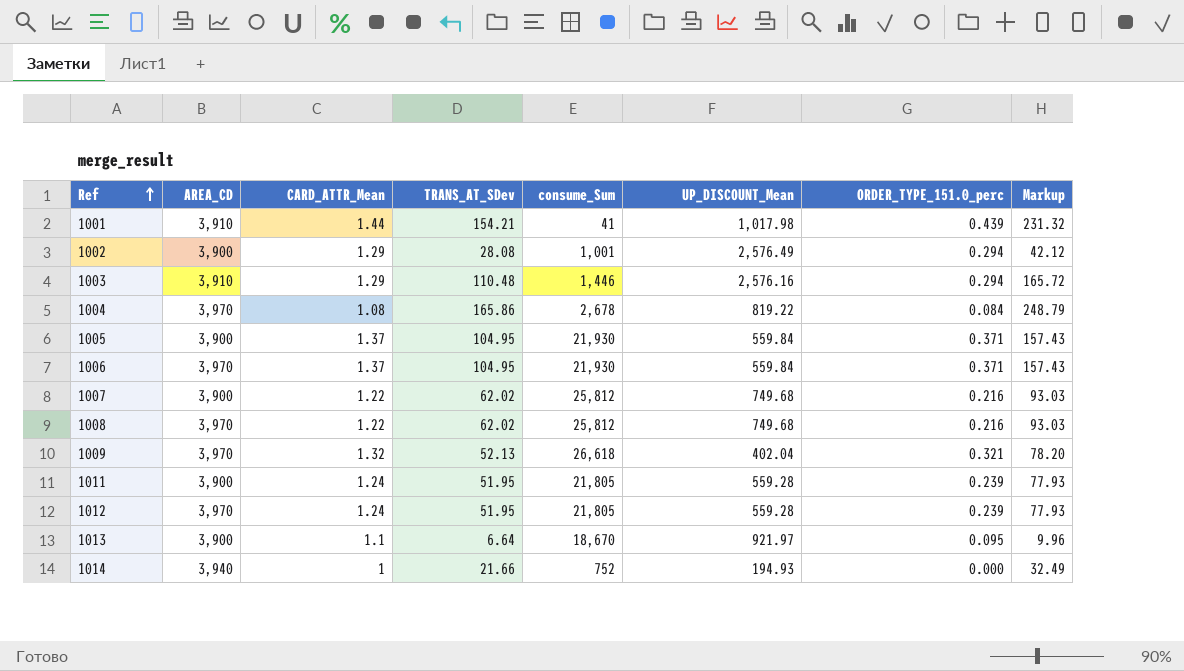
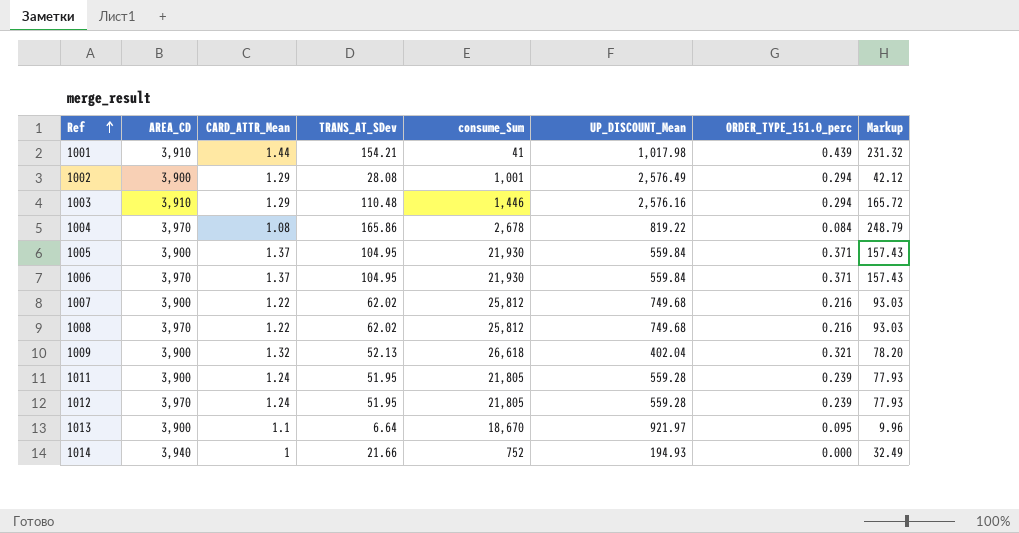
1009 | AREA_CD: 3,970 -> 3,900

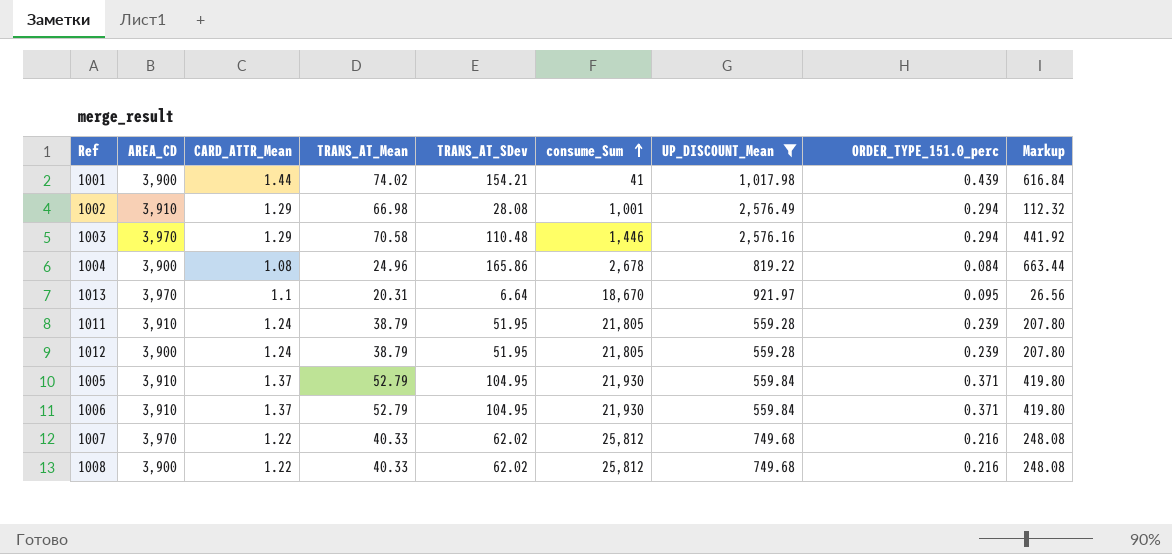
filter: none -> UP_DISCOUNT_Mean >= 559.28
row order: Ref ascending -> consume_Sum ascending
column TRANS_AT_Mean | position: none -> 4
column Markup | formula: [TRANS_AT_SDev] * 1.5 -> [TRANS_AT_SDev] * 4
1001 | AREA_CD: 3,910 -> 3,900
1002 | AREA_CD: 3,900 -> 3,910
1003 | AREA_CD: 3,910 -> 3,970
1004 | AREA_CD: 3,970 -> 3,900
1013 | AREA_CD: 3,900 -> 3,970
1011 | AREA_CD: 3,900 -> 3,910
1012 | AREA_CD: 3,970 -> 3,900
1005 | AREA_CD: 3,900 -> 3,910
1006 | AREA_CD: 3,970 -> 3,910
1007 | AREA_CD: 3,900 -> 3,970
1008 | AREA_CD: 3,970 -> 3,900

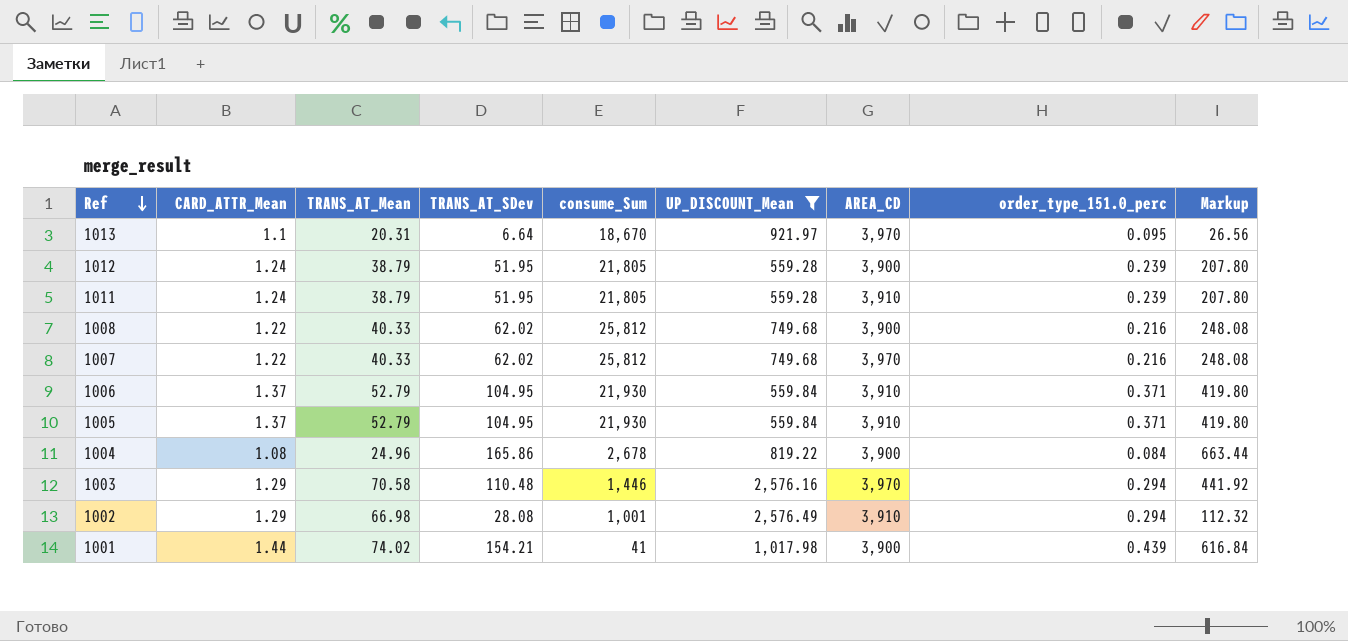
row order: consume_Sum ascending -> Ref descending
column AREA_CD | position: 2 -> 7
column name: ORDER_TYPE_151.0_perc -> order_type_151.0_perc

